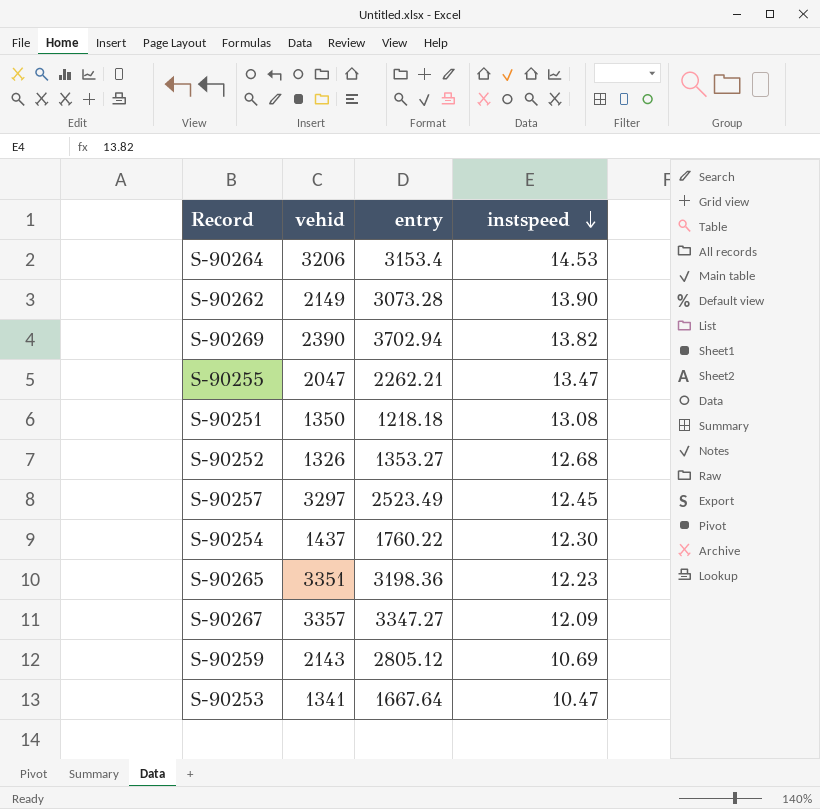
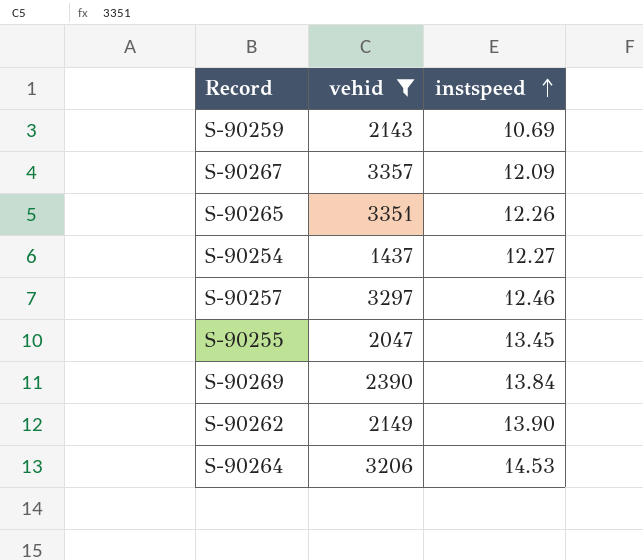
filter: none -> vehid >= 1437
row order: instspeed descending -> instspeed ascending
column entry | position: 3 -> none
S-90265 | instspeed: 12.23 -> 12.26
S-90254 | instspeed: 12.30 -> 12.27
S-90257 | instspeed: 12.45 -> 12.46
S-90255 | instspeed: 13.47 -> 13.45
S-90269 | instspeed: 13.82 -> 13.84

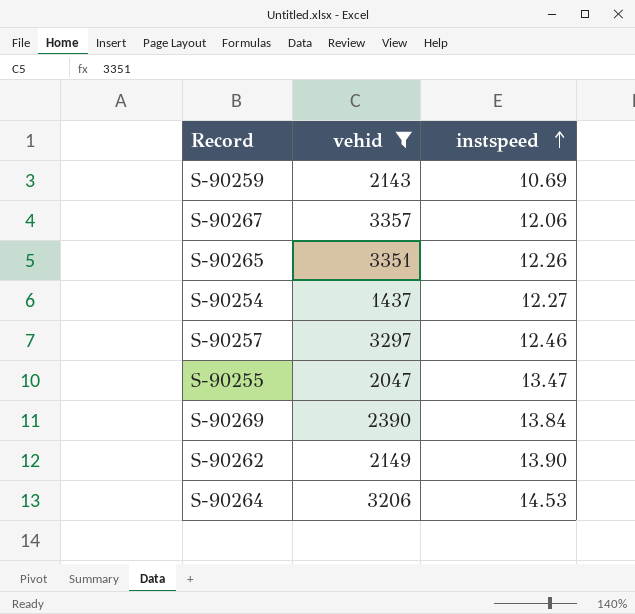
S-90267 | instspeed: 12.09 -> 12.06
S-90255 | instspeed: 13.45 -> 13.47

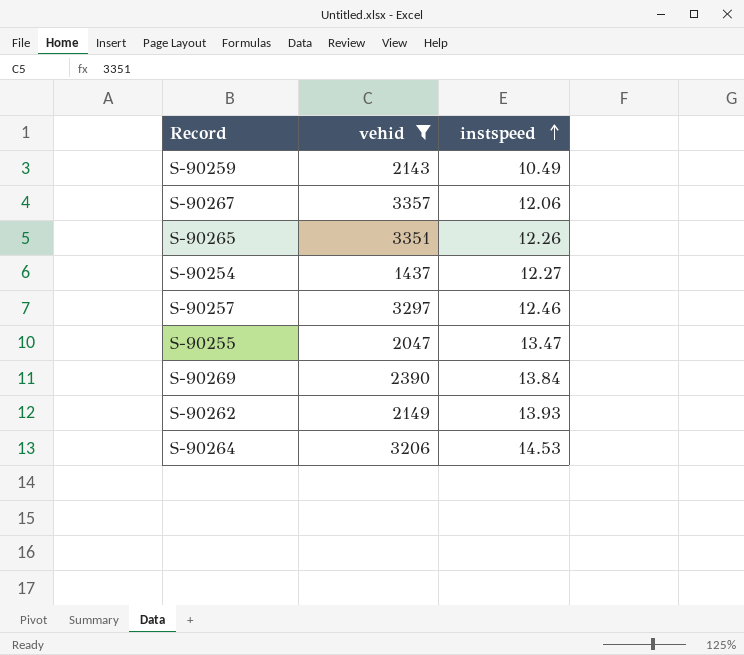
S-90259 | instspeed: 10.69 -> 10.49
S-90262 | instspeed: 13.90 -> 13.93

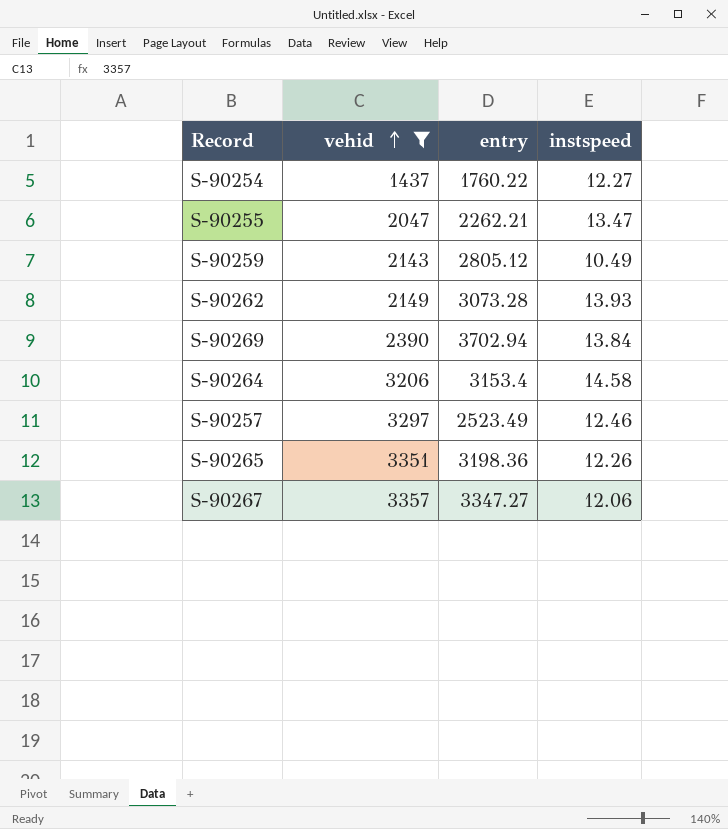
row order: instspeed ascending -> vehid ascending
column entry | position: none -> 3
S-90264 | instspeed: 14.53 -> 14.58

